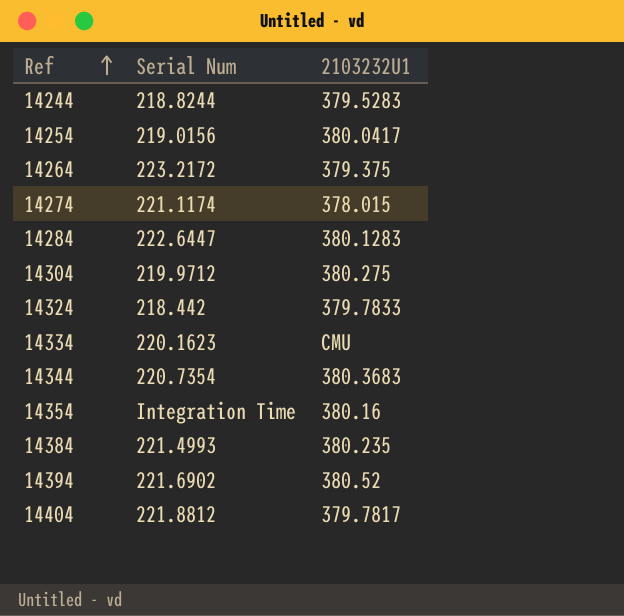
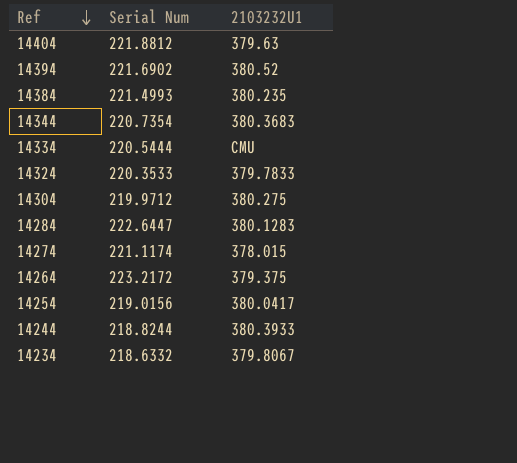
row order: Ref ascending -> Ref descending
row 14354: Integration Time | 380.16 -> none
14404 | 2103232U1: 379.7817 -> 379.63
14334 | Serial Num: 220.1623 -> 220.5444
14324 | Serial Num: 218.442 -> 220.3533
14244 | 2103232U1: 379.5283 -> 380.3933
row 14234: none -> 218.6332 | 379.8067

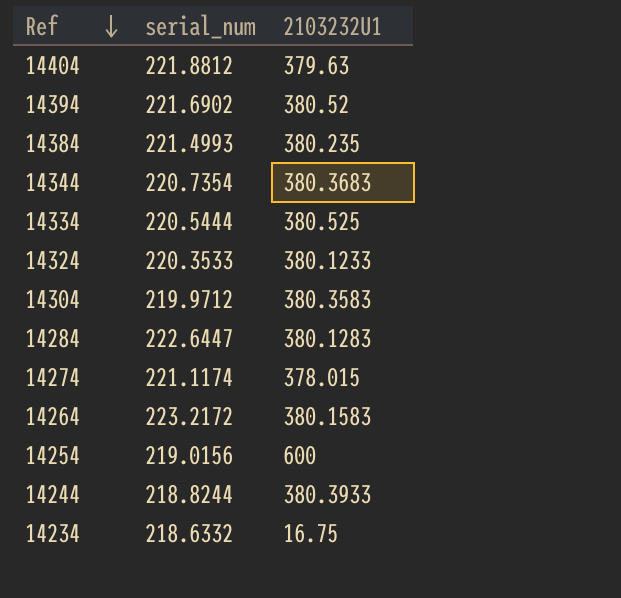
column name: Serial Num -> serial_num
14334 | 2103232U1: CMU -> 380.525
14324 | 2103232U1: 379.7833 -> 380.1233
14304 | 2103232U1: 380.275 -> 380.3583
14264 | 2103232U1: 379.375 -> 380.1583
14254 | 2103232U1: 380.0417 -> 600
14234 | 2103232U1: 379.8067 -> 16.75

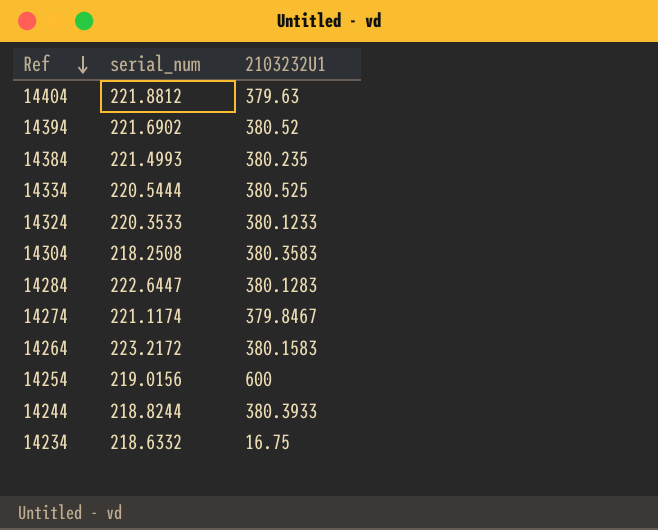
row 14344: 220.7354 | 380.3683 -> none
14304 | serial_num: 219.9712 -> 218.2508
14274 | 2103232U1: 378.015 -> 379.8467

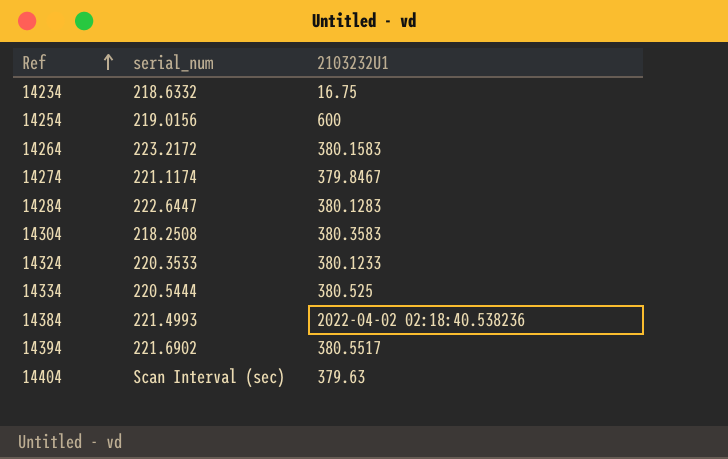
row order: Ref descending -> Ref ascending
row 14244: 218.8244 | 380.3933 -> none
14384 | 2103232U1: 380.235 -> 2022-04-02 02:18:40.538236
14394 | 2103232U1: 380.52 -> 380.5517
14404 | serial_num: 221.8812 -> Scan Interval (sec)

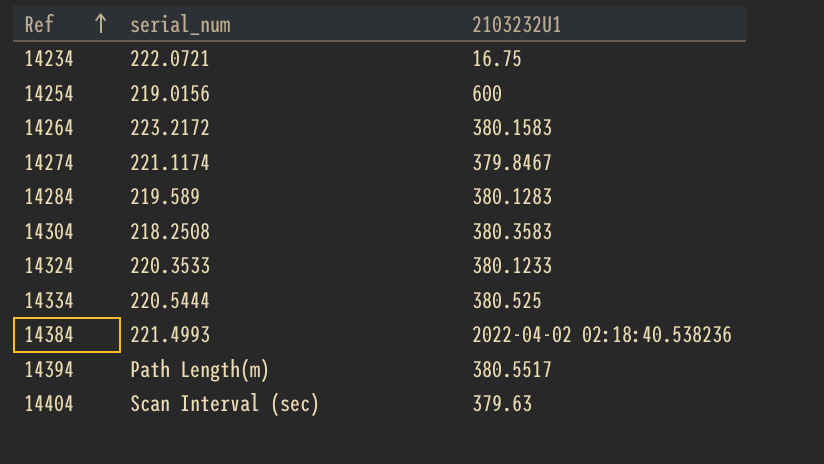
14234 | serial_num: 218.6332 -> 222.0721
14284 | serial_num: 222.6447 -> 219.589
14394 | serial_num: 221.6902 -> Path Length(m)

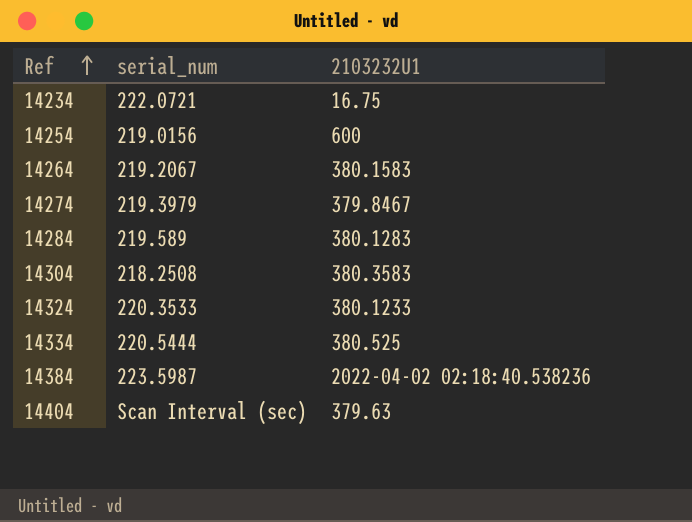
row 14394: Path Length(m) | 380.5517 -> none
14264 | serial_num: 223.2172 -> 219.2067
14274 | serial_num: 221.1174 -> 219.3979
14384 | serial_num: 221.4993 -> 223.5987

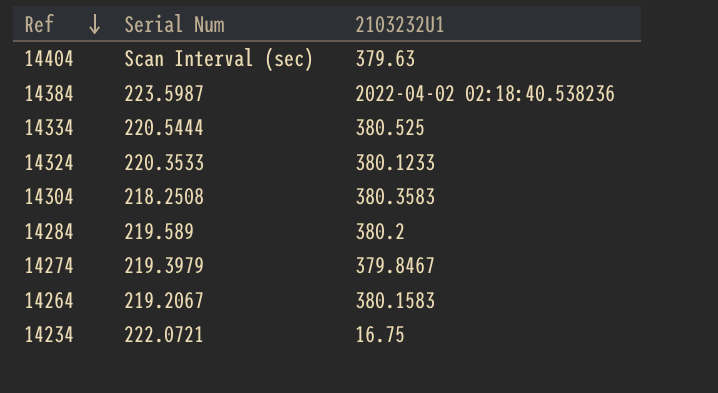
row order: Ref ascending -> Ref descending
column name: serial_num -> Serial Num
row 14254: 219.0156 | 600 -> none
14284 | 2103232U1: 380.1283 -> 380.2

